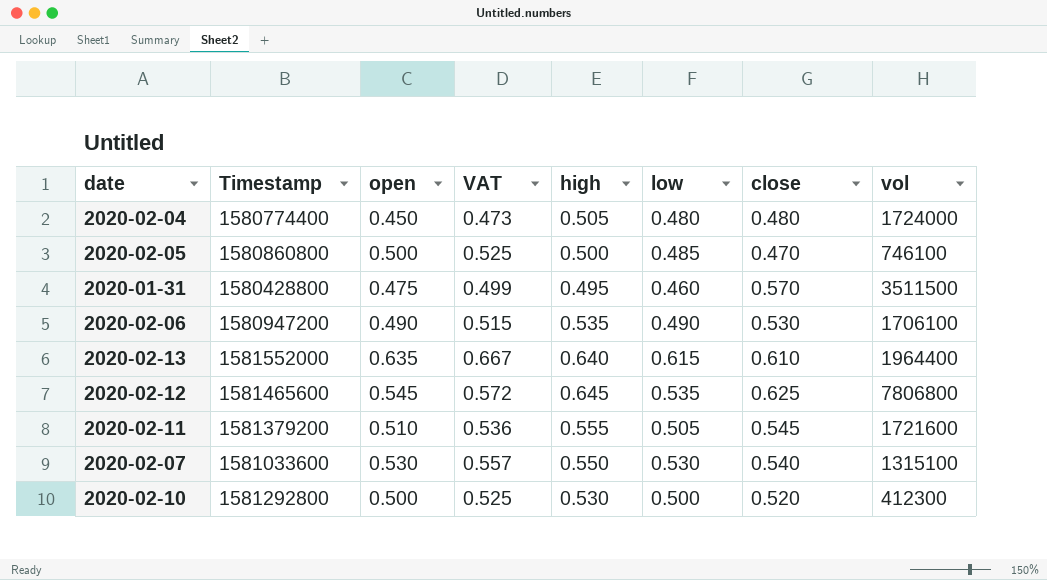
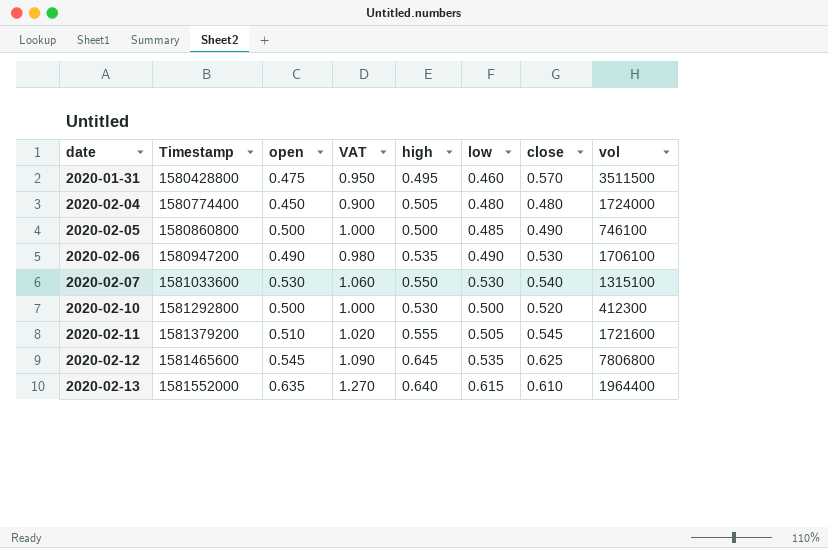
row order: none -> date ascending
column VAT | formula: [open] * 1.05 -> [open] * 2
2020-02-05 | close: 0.470 -> 0.490

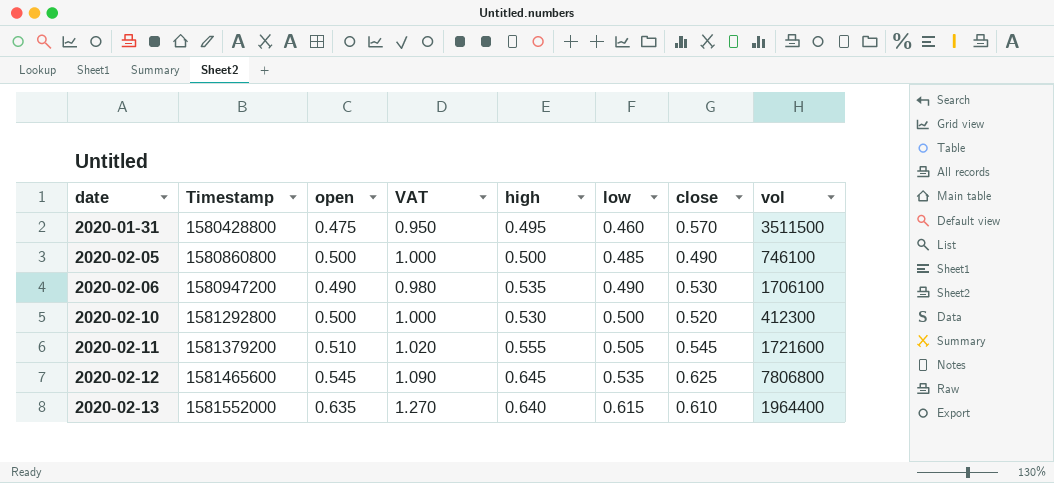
row 2020-02-04: 1580774400 | 0.450 | 0.900 | 0.505 | 0.480 | 0.480 | 1724000 -> none
row 2020-02-07: 1581033600 | 0.530 | 1.060 | 0.550 | 0.530 | 0.540 | 1315100 -> none

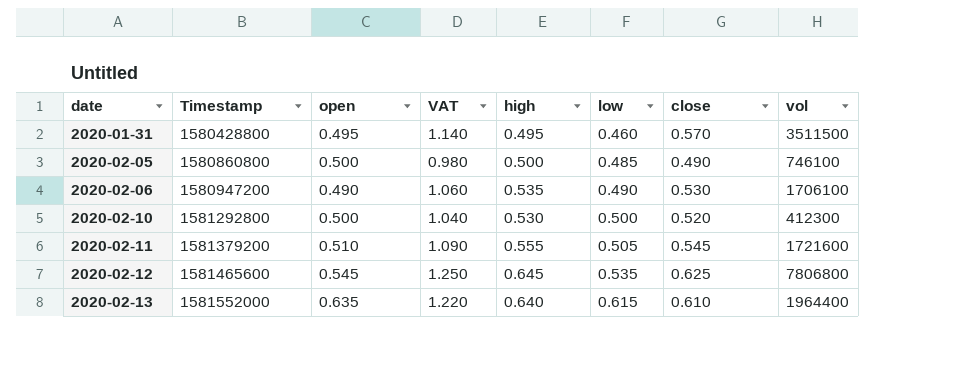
column VAT | formula: [open] * 2 -> [close] * 2
2020-01-31 | open: 0.475 -> 0.495

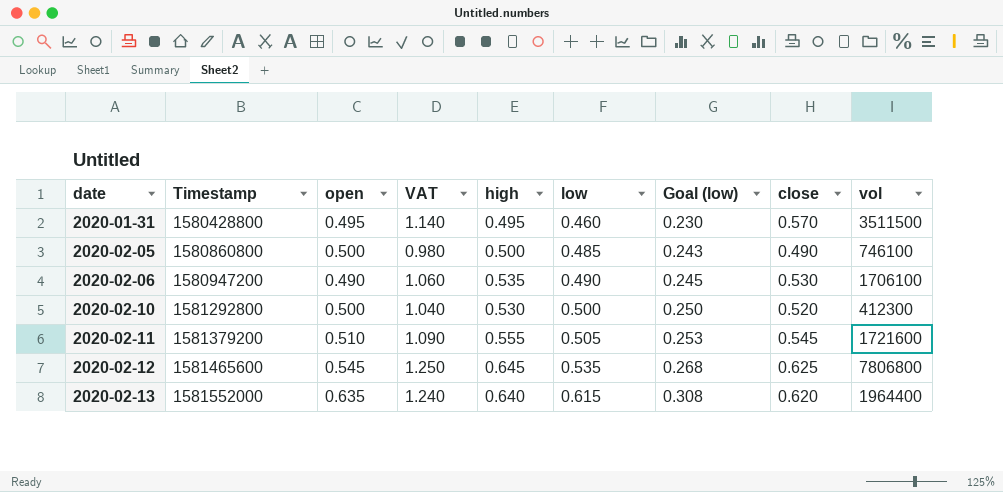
column Goal (low) | formula: none -> [low] * 0.5
2020-02-13 | VAT: 1.220 -> 1.240
2020-02-13 | close: 0.610 -> 0.620

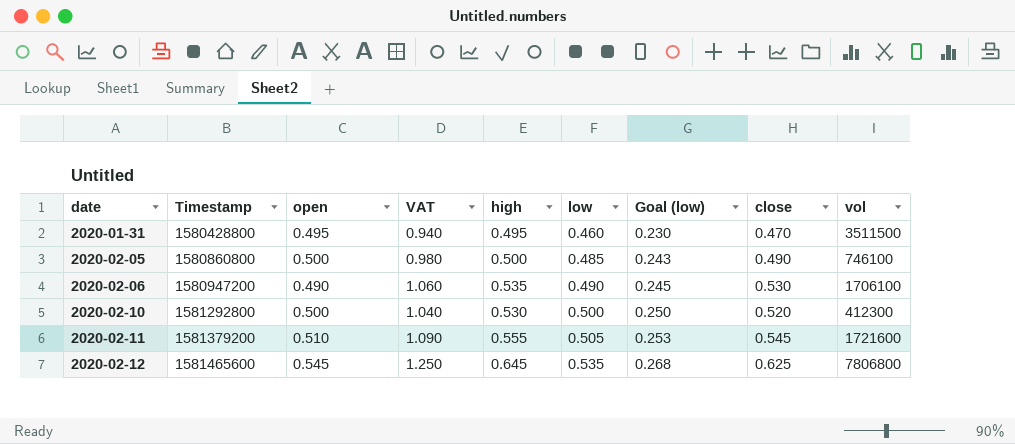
row 2020-02-13: 1581552000 | 0.635 | 1.240 | 0.640 | 0.615 | 0.308 | 0.620 | 1964400 -> none
2020-01-31 | VAT: 1.140 -> 0.940
2020-01-31 | close: 0.570 -> 0.470

